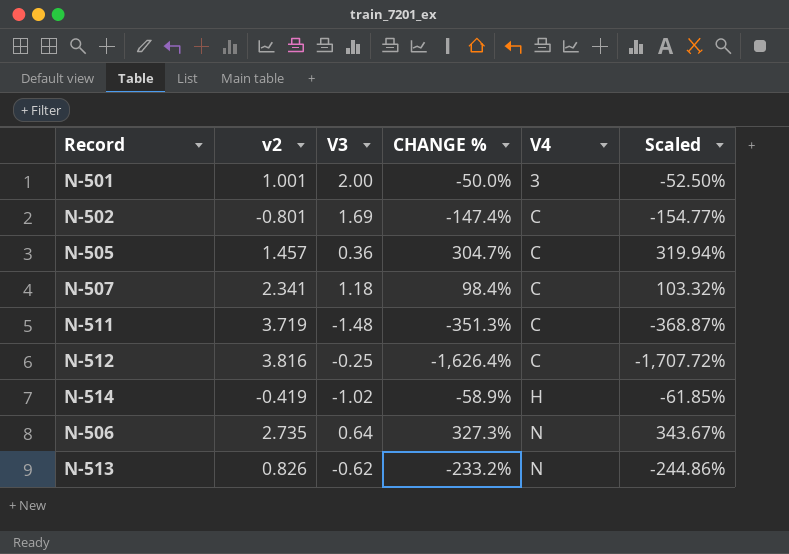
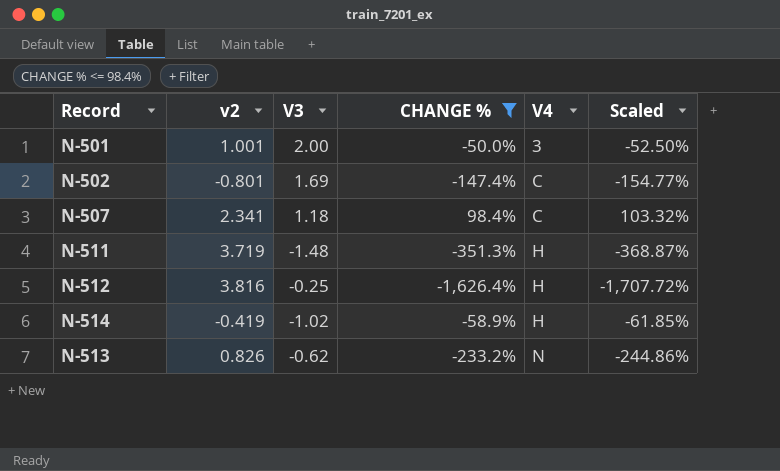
filter: none -> CHANGE % <= 98.4%
N-511 | V4: C -> H
N-512 | V4: C -> H

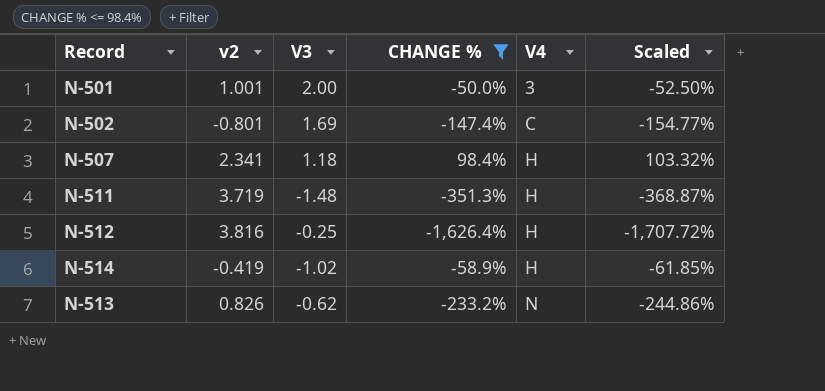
N-507 | V4: C -> H

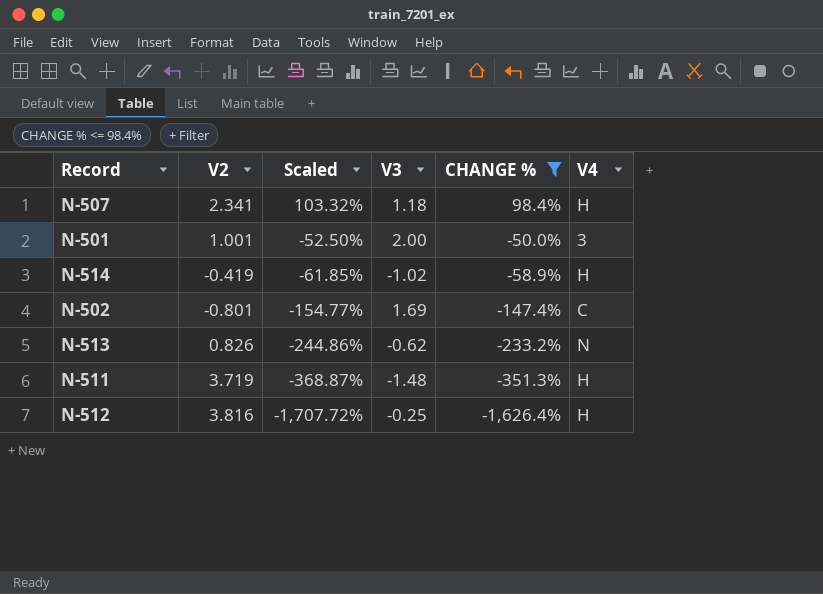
row order: V4 ascending -> Scaled descending
column name: v2 -> V2
column Scaled | position: 6 -> 3

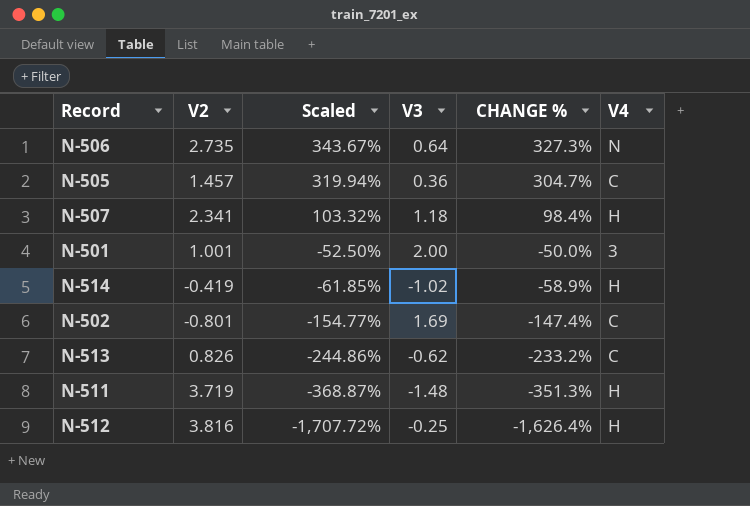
filter: CHANGE % <= 98.4% -> none
N-513 | V4: N -> C

